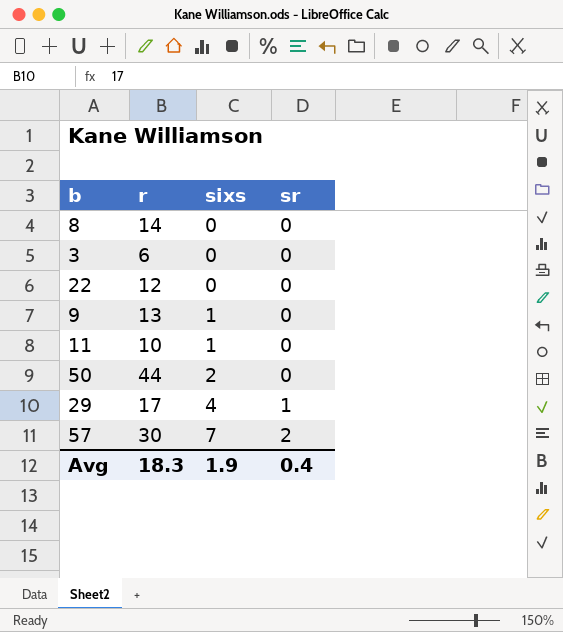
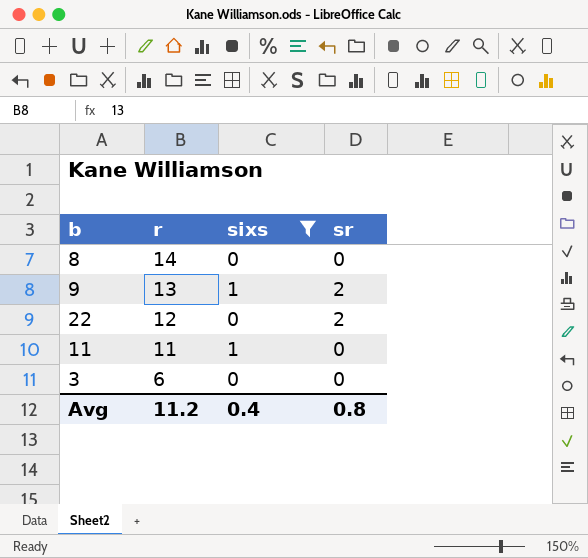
filter: none -> sixs <= 1
row order: sixs ascending -> r descending
9 | sr: 0 -> 2
22 | sr: 0 -> 2
11 | r: 10 -> 11
Avg | r: 18.3 -> 11.2
Avg | sixs: 1.9 -> 0.4
Avg | sr: 0.4 -> 0.8

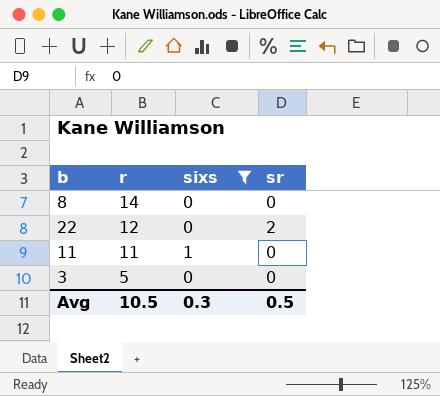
row 9: 13 | 1 | 2 -> none
3 | r: 6 -> 5
Avg | r: 11.2 -> 10.5
Avg | sixs: 0.4 -> 0.3
Avg | sr: 0.8 -> 0.5

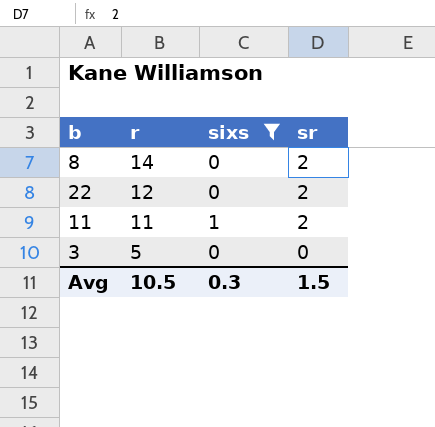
8 | sr: 0 -> 2
11 | sr: 0 -> 2
Avg | sr: 0.5 -> 1.5

